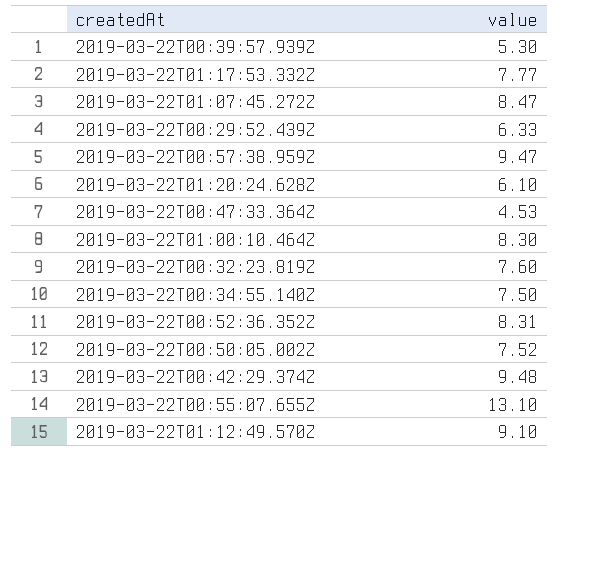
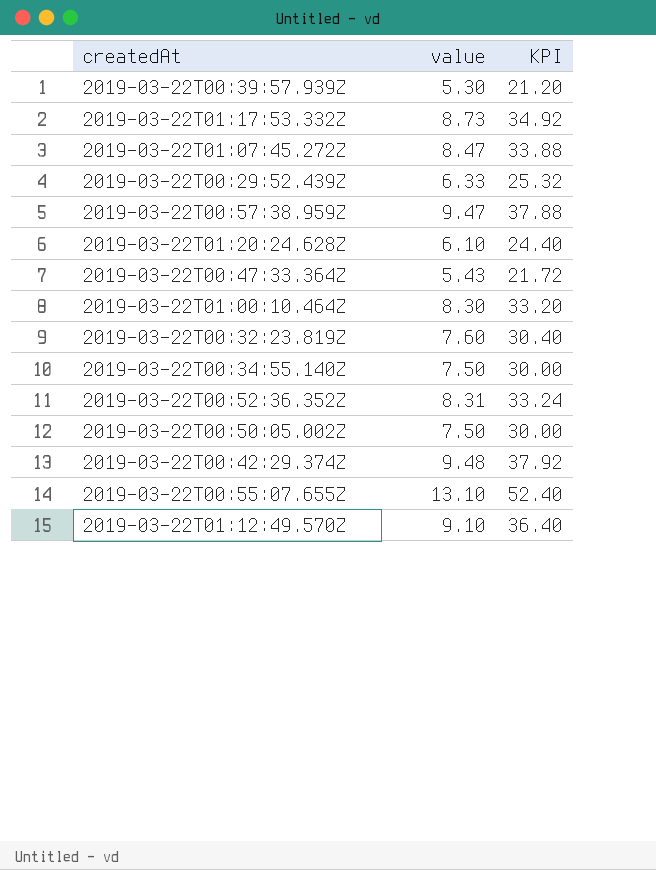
column KPI | formula: none -> [value] * 4
2019-03-22T01:17:53.332Z | value: 7.77 -> 8.73
2019-03-22T00:47:33.364Z | value: 4.53 -> 5.43
2019-03-22T00:50:05.002Z | value: 7.52 -> 7.50

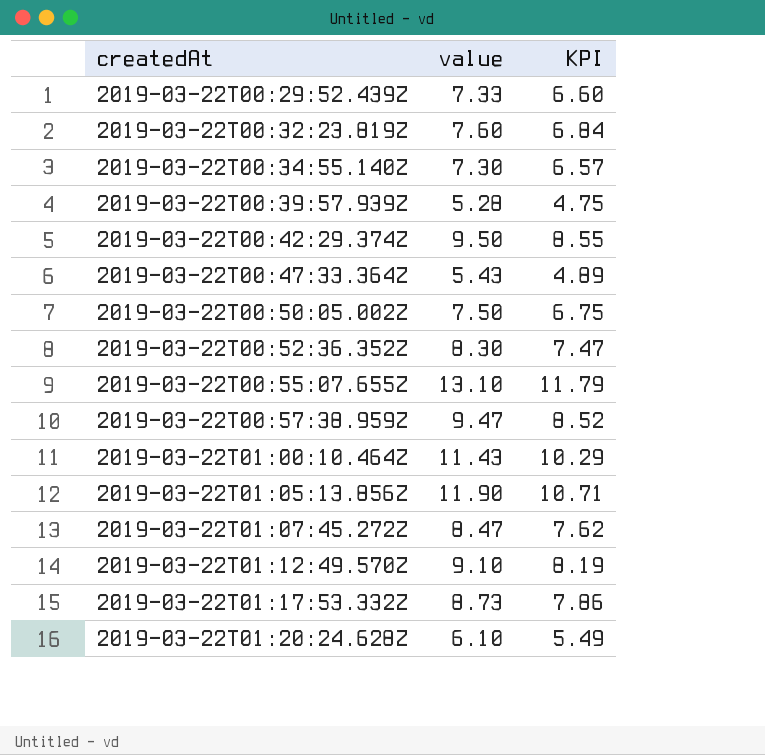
row order: none -> createdAt ascending
column KPI | formula: [value] * 4 -> [value] * 0.9
2019-03-22T00:29:52.439Z | value: 6.33 -> 7.33
2019-03-22T00:34:55.140Z | value: 7.50 -> 7.30
2019-03-22T00:39:57.939Z | value: 5.30 -> 5.28
2019-03-22T00:42:29.374Z | value: 9.48 -> 9.50
2019-03-22T00:52:36.352Z | value: 8.31 -> 8.30
2019-03-22T01:00:10.464Z | value: 8.30 -> 11.43
row 2019-03-22T01:05:13.856Z: none -> 11.90 | 10.71

